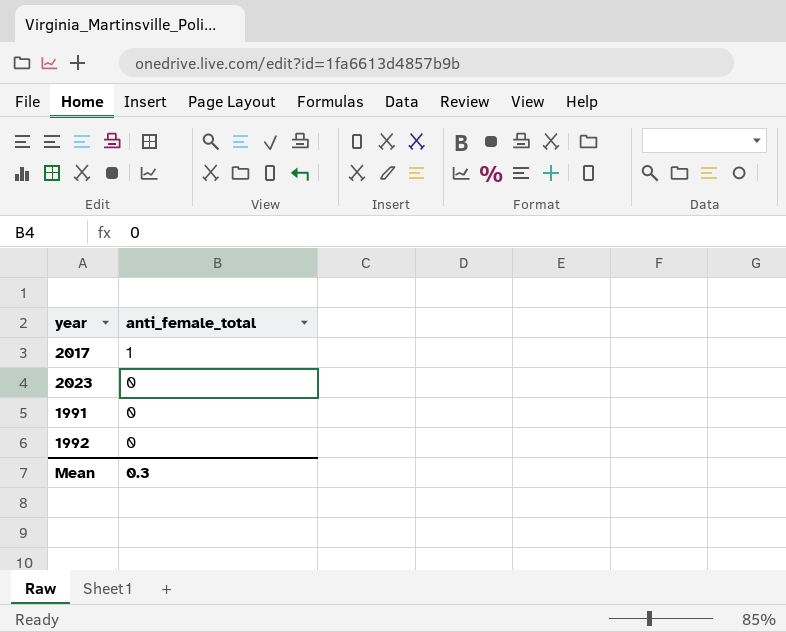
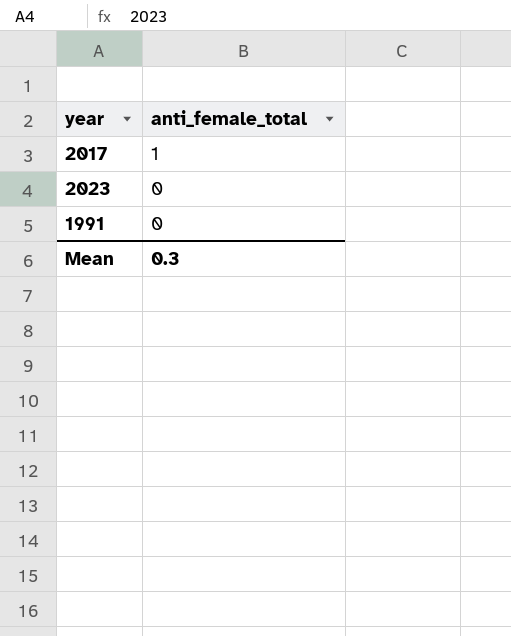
row 1992: 0 -> none

